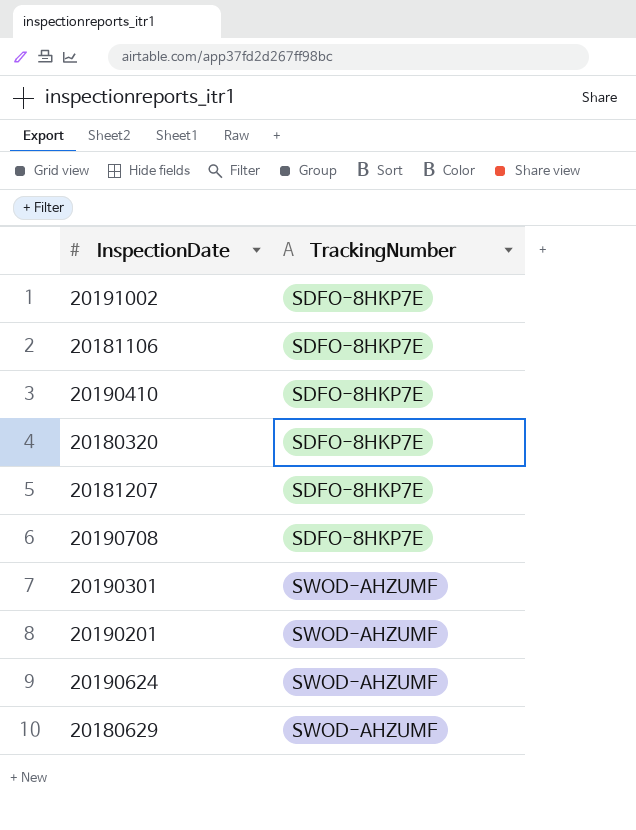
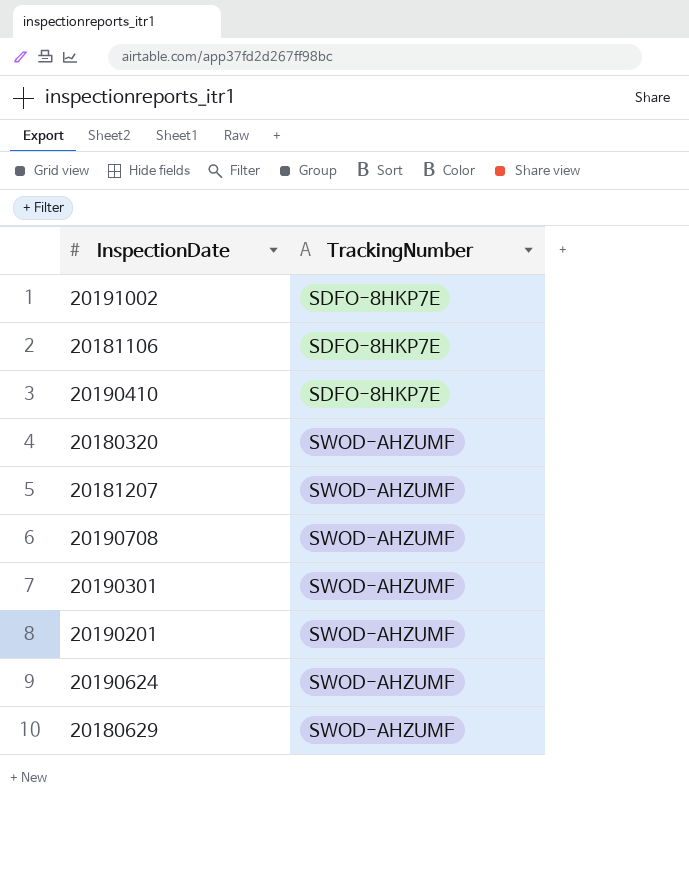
20180320 | TrackingNumber: SDFO-8HKP7E -> SWOD-AHZUMF
20181207 | TrackingNumber: SDFO-8HKP7E -> SWOD-AHZUMF
20190708 | TrackingNumber: SDFO-8HKP7E -> SWOD-AHZUMF

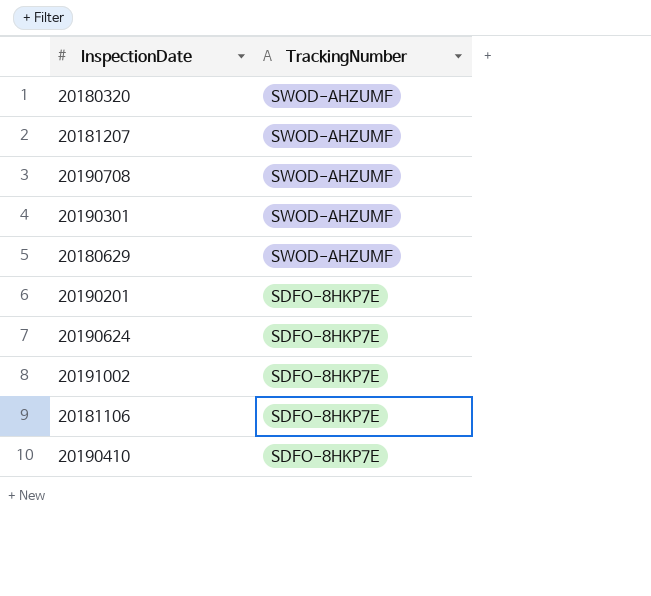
row order: TrackingNumber ascending -> TrackingNumber descending
20190201 | TrackingNumber: SWOD-AHZUMF -> SDFO-8HKP7E
20190624 | TrackingNumber: SWOD-AHZUMF -> SDFO-8HKP7E

